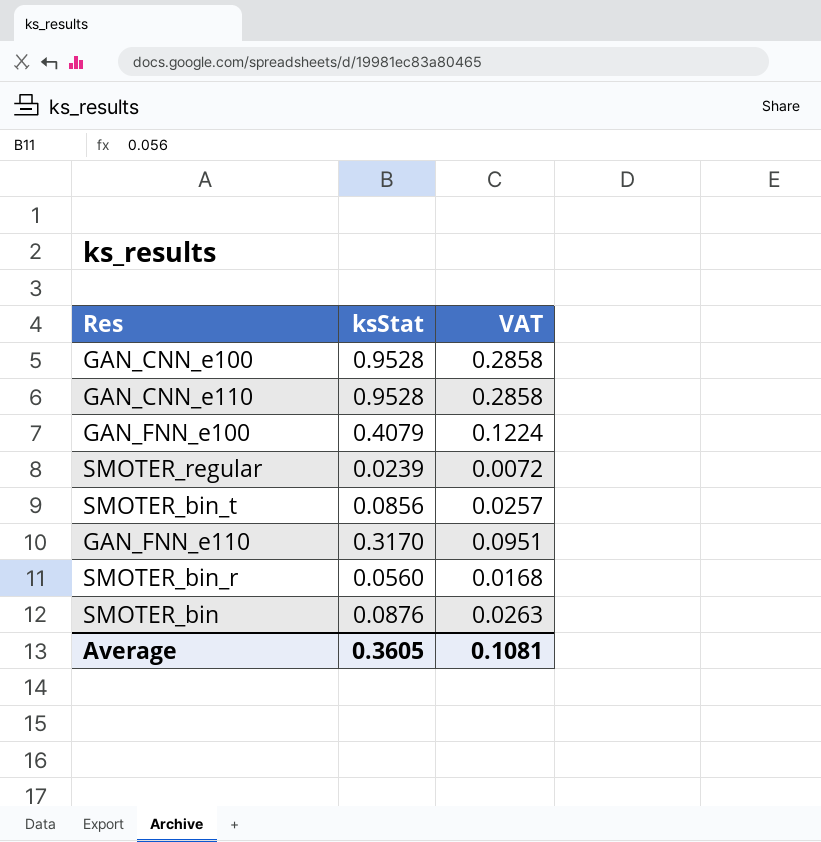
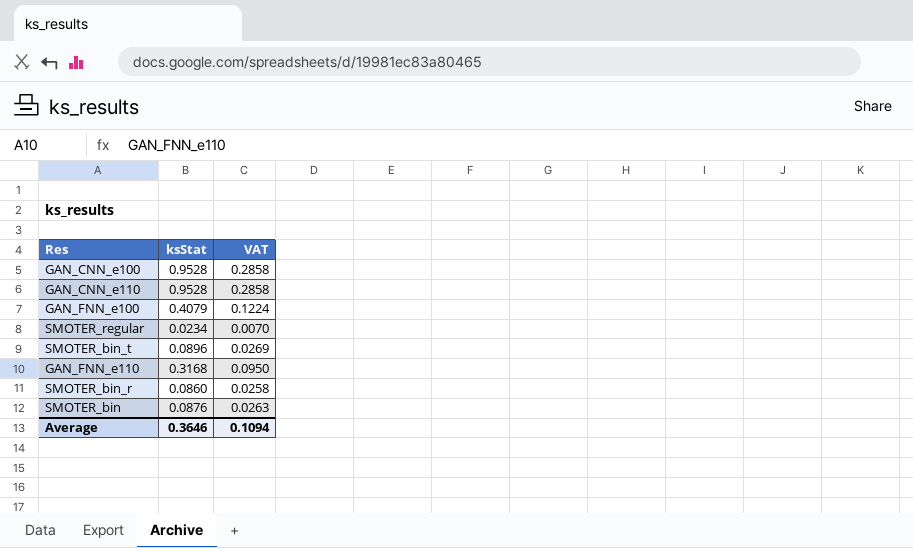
SMOTER_regular | ksStat: 0.0239 -> 0.0234
SMOTER_regular | VAT: 0.0072 -> 0.0070
SMOTER_bin_t | ksStat: 0.0856 -> 0.0896
SMOTER_bin_t | VAT: 0.0257 -> 0.0269
GAN_FNN_e110 | ksStat: 0.3170 -> 0.3168
GAN_FNN_e110 | VAT: 0.0951 -> 0.0950
SMOTER_bin_r | ksStat: 0.0560 -> 0.0860
SMOTER_bin_r | VAT: 0.0168 -> 0.0258
Average | ksStat: 0.3605 -> 0.3646
Average | VAT: 0.1081 -> 0.1094

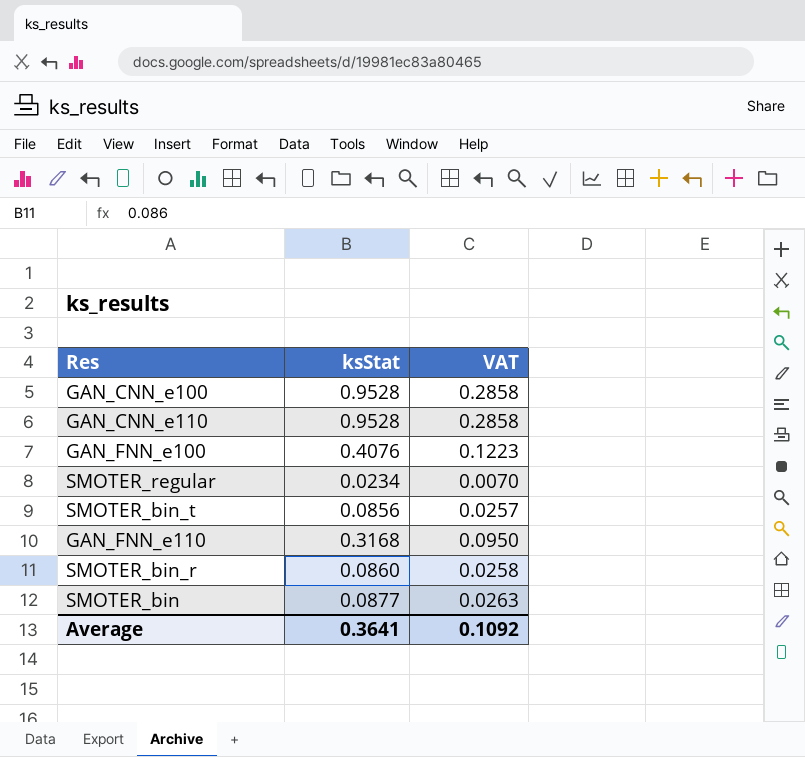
GAN_FNN_e100 | ksStat: 0.4079 -> 0.4076
GAN_FNN_e100 | VAT: 0.1224 -> 0.1223
SMOTER_bin_t | ksStat: 0.0896 -> 0.0856
SMOTER_bin_t | VAT: 0.0269 -> 0.0257
SMOTER_bin | ksStat: 0.0876 -> 0.0877
Average | ksStat: 0.3646 -> 0.3641
Average | VAT: 0.1094 -> 0.1092

